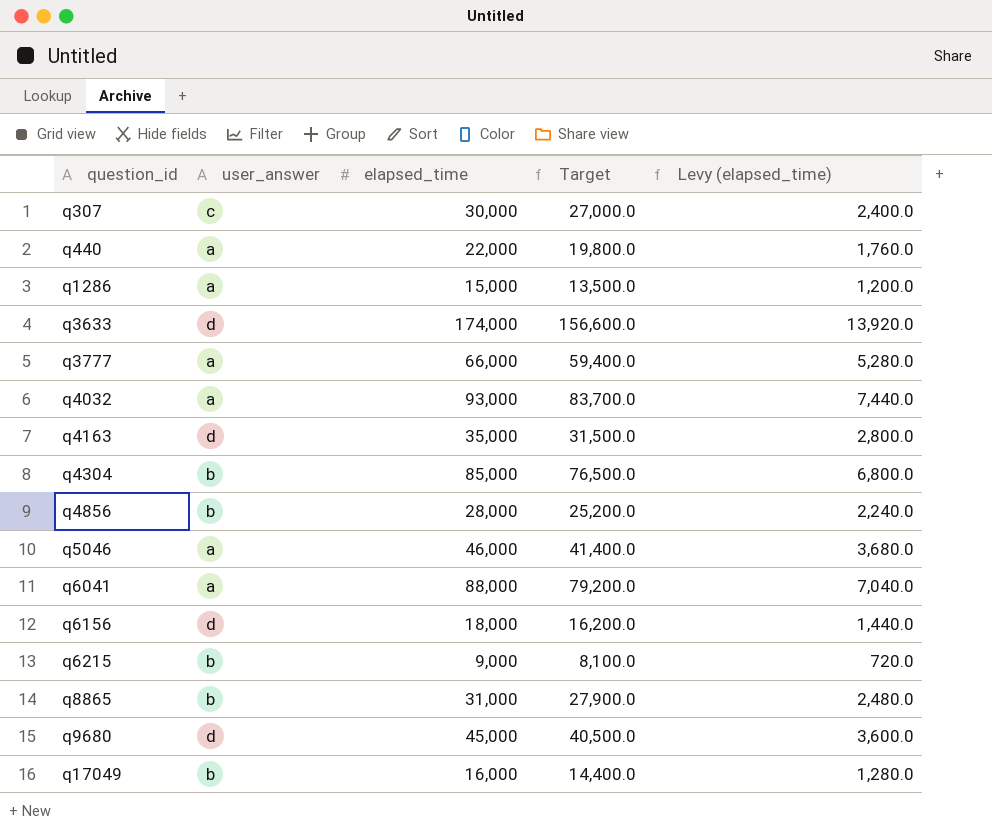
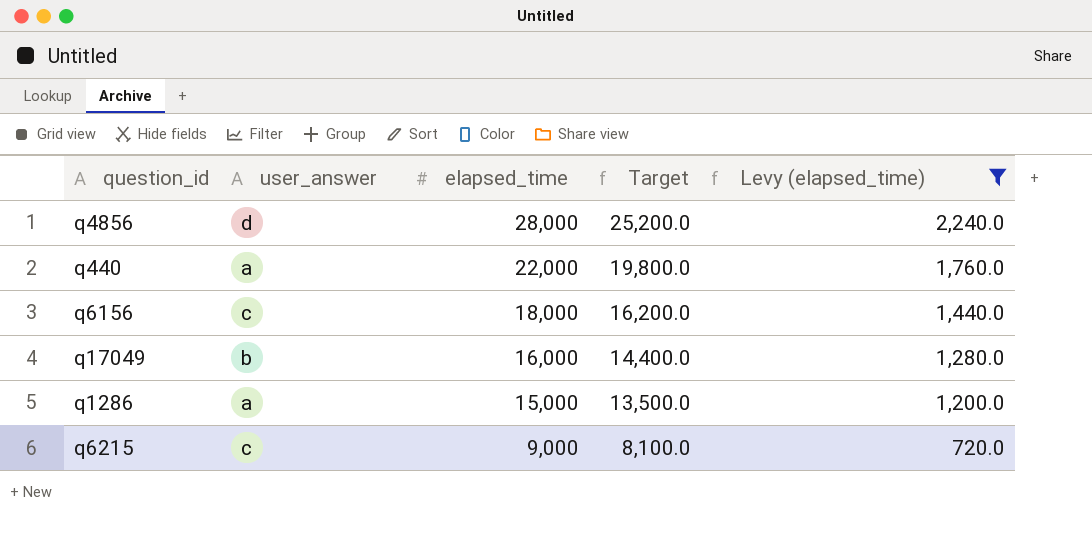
filter: none -> Levy (elapsed_time) <= 2,240.0
row order: question_id ascending -> elapsed_time descending
q4856 | user_answer: b -> d
q6156 | user_answer: d -> c
q6215 | user_answer: b -> c

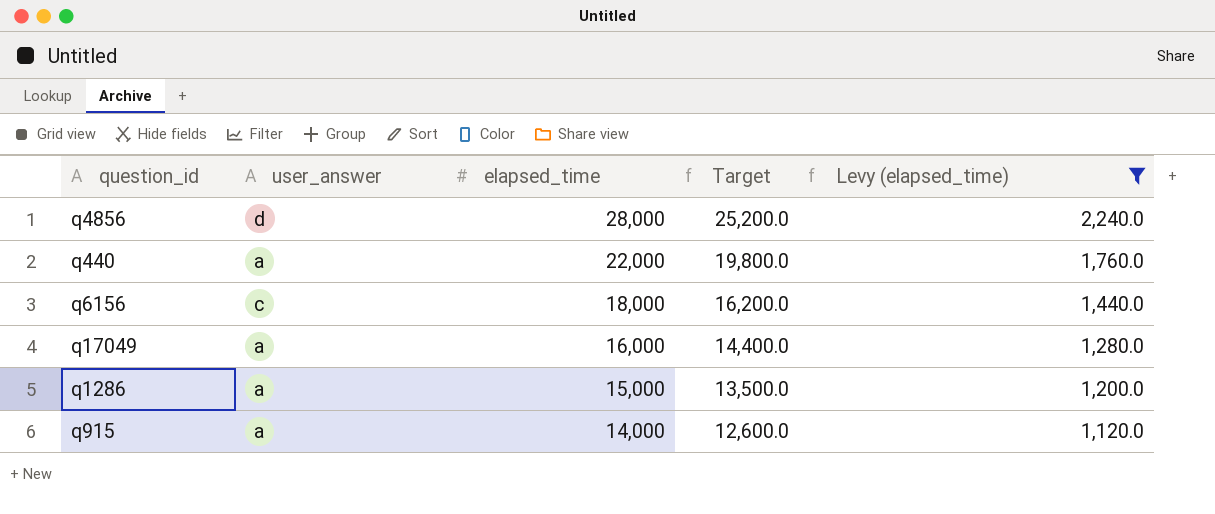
row q6215: c | 9,000 | 8,100.0 | 720.0 -> none
q17049 | user_answer: b -> a
row q915: none -> a | 14,000 | 12,600.0 | 1,120.0

